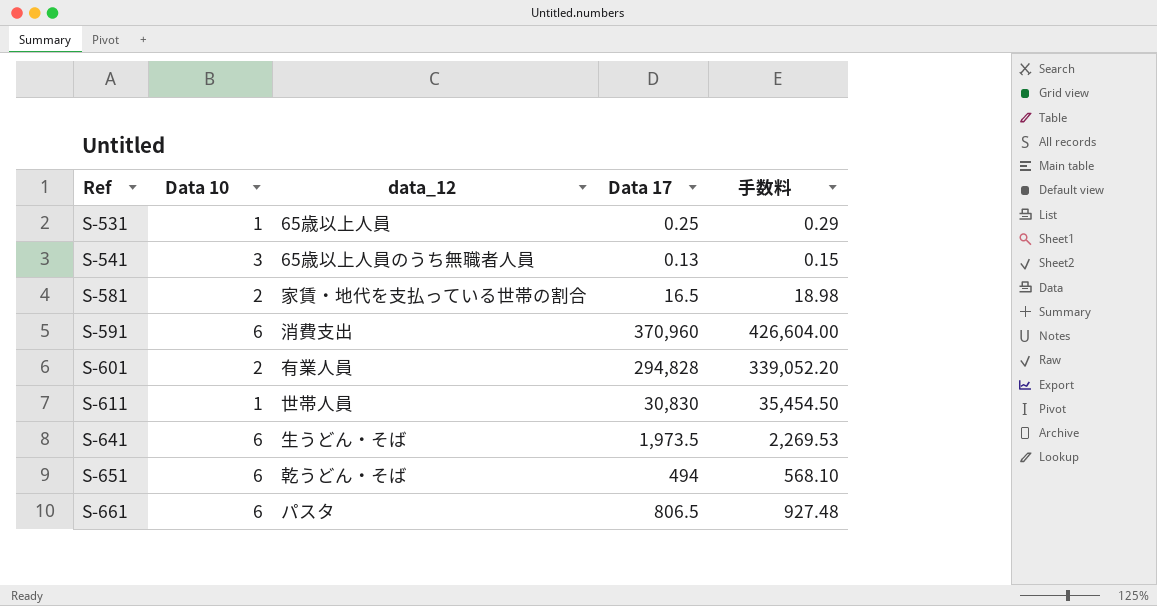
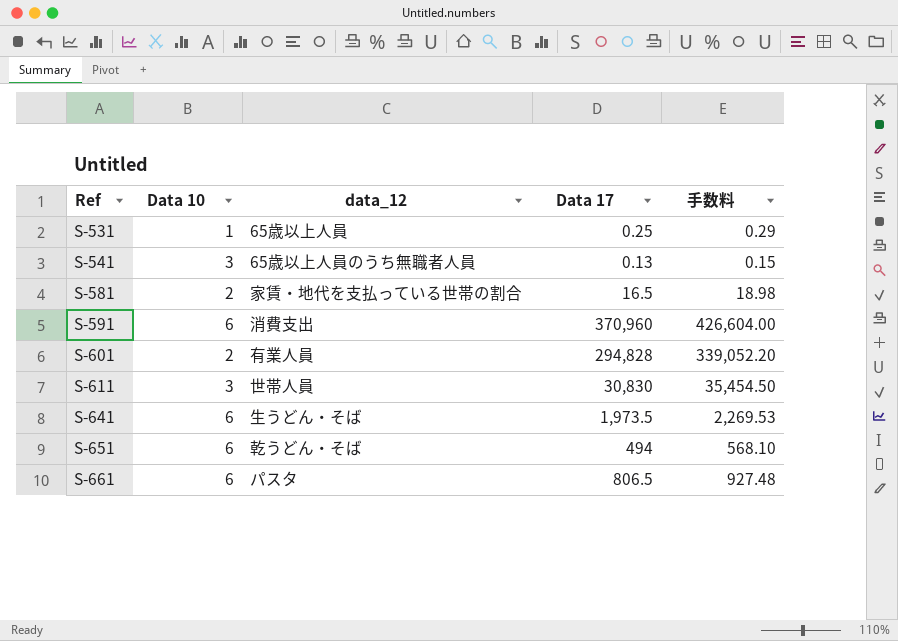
S-611 | Data 10: 1 -> 3

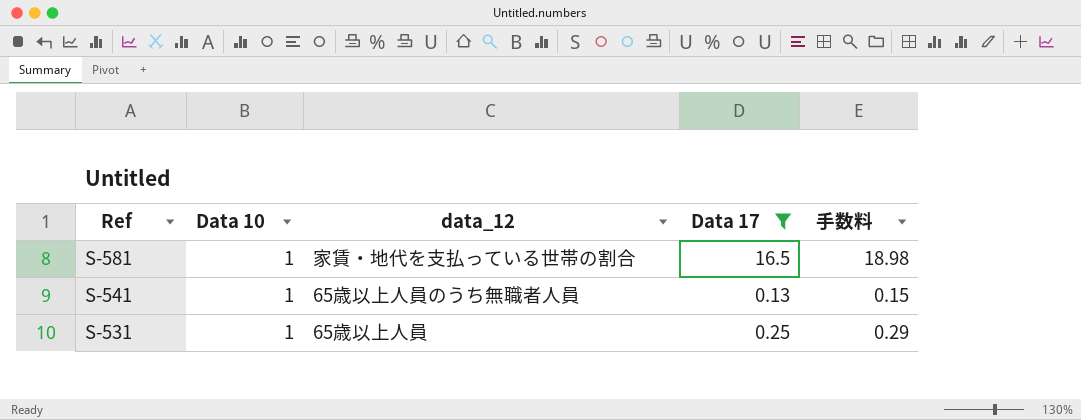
filter: none -> Data 17 <= 16.5
row order: Ref ascending -> Ref descending
S-581 | Data 10: 2 -> 1
S-541 | Data 10: 3 -> 1

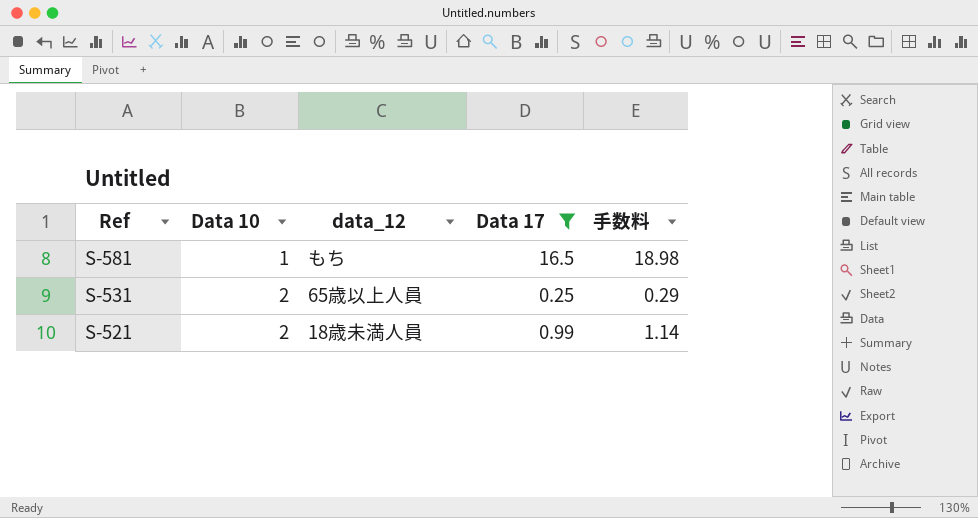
row S-541: 1 | 65歳以上人員のうち無職者人員 | 0.13 | 0.15 -> none
S-581 | data_12: 家賃・地代を支払っている世帯の割合 -> もち
S-531 | Data 10: 1 -> 2
row S-521: none -> 2 | 18歳未満人員 | 0.99 | 1.14

